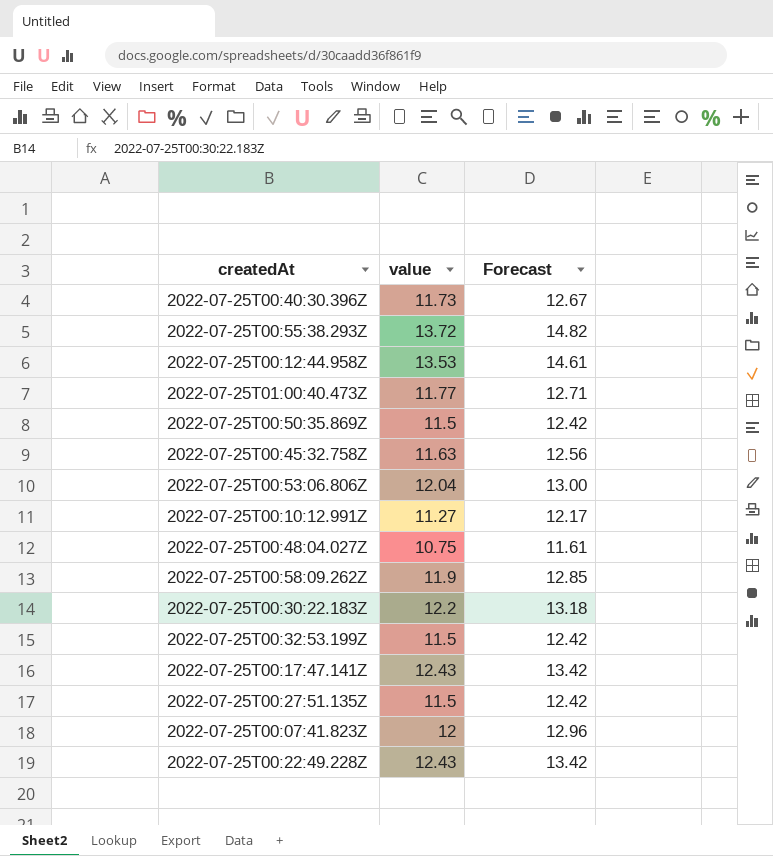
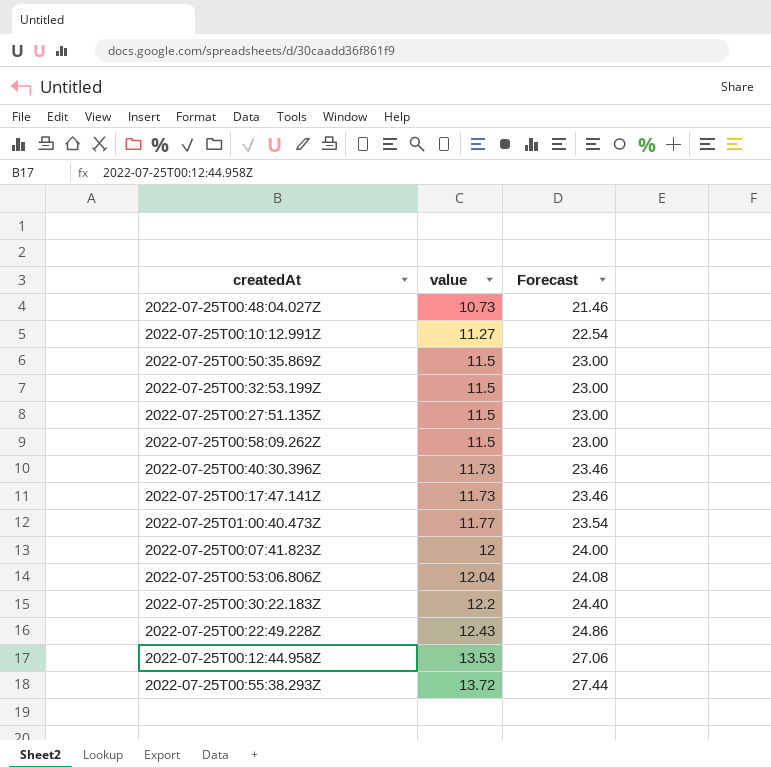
row order: none -> value ascending
column Forecast | formula: [value] * 1.08 -> [value] * 2
row 2022-07-25T00:45:32.758Z: 11.63 | 12.56 -> none
2022-07-25T00:48:04.027Z | value: 10.75 -> 10.73
2022-07-25T00:58:09.262Z | value: 11.9 -> 11.5
2022-07-25T00:17:47.141Z | value: 12.43 -> 11.73

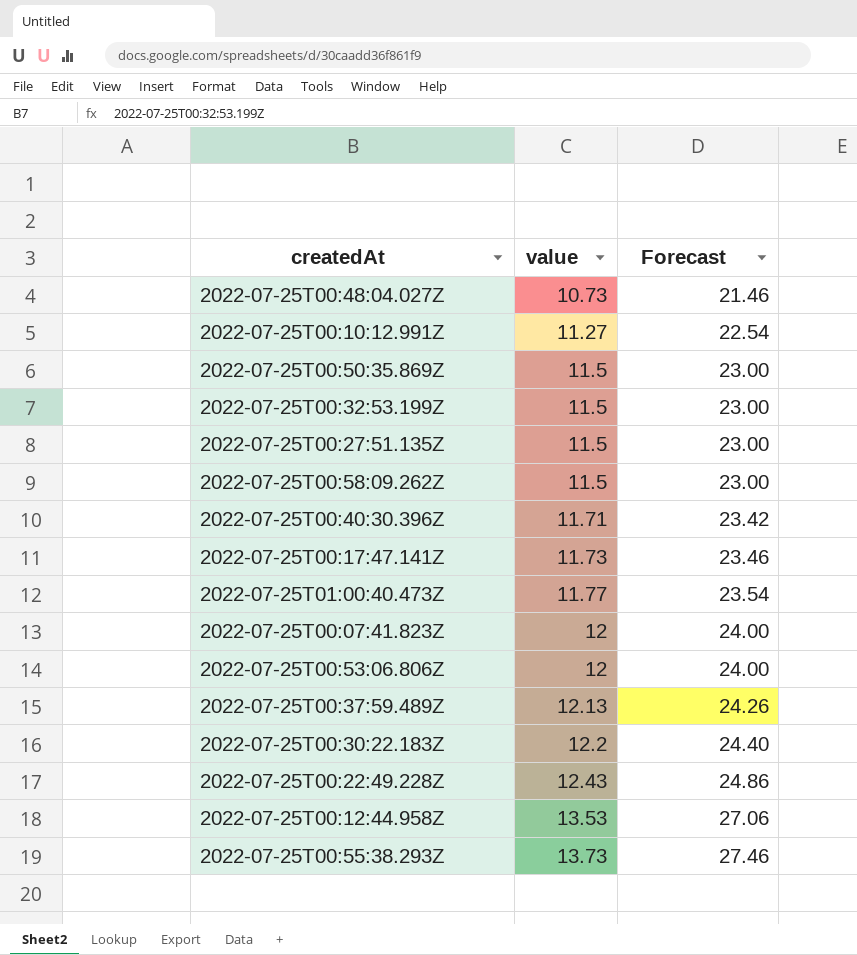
2022-07-25T00:40:30.396Z | value: 11.73 -> 11.71
2022-07-25T00:40:30.396Z | Forecast: 23.46 -> 23.42
2022-07-25T00:53:06.806Z | value: 12.04 -> 12
2022-07-25T00:53:06.806Z | Forecast: 24.08 -> 24.00
row 2022-07-25T00:37:59.489Z: none -> 12.13 | 24.26
2022-07-25T00:55:38.293Z | value: 13.72 -> 13.73
2022-07-25T00:55:38.293Z | Forecast: 27.44 -> 27.46

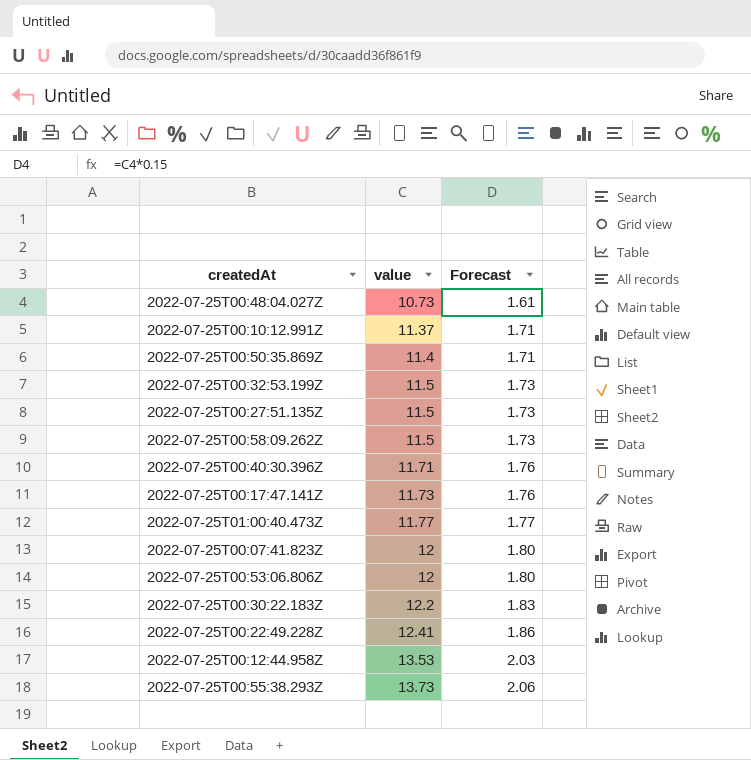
column Forecast | formula: [value] * 2 -> [value] * 0.15
row 2022-07-25T00:37:59.489Z: 12.13 | 24.26 -> none
2022-07-25T00:10:12.991Z | value: 11.27 -> 11.37
2022-07-25T00:50:35.869Z | value: 11.5 -> 11.4
2022-07-25T00:22:49.228Z | value: 12.43 -> 12.41

